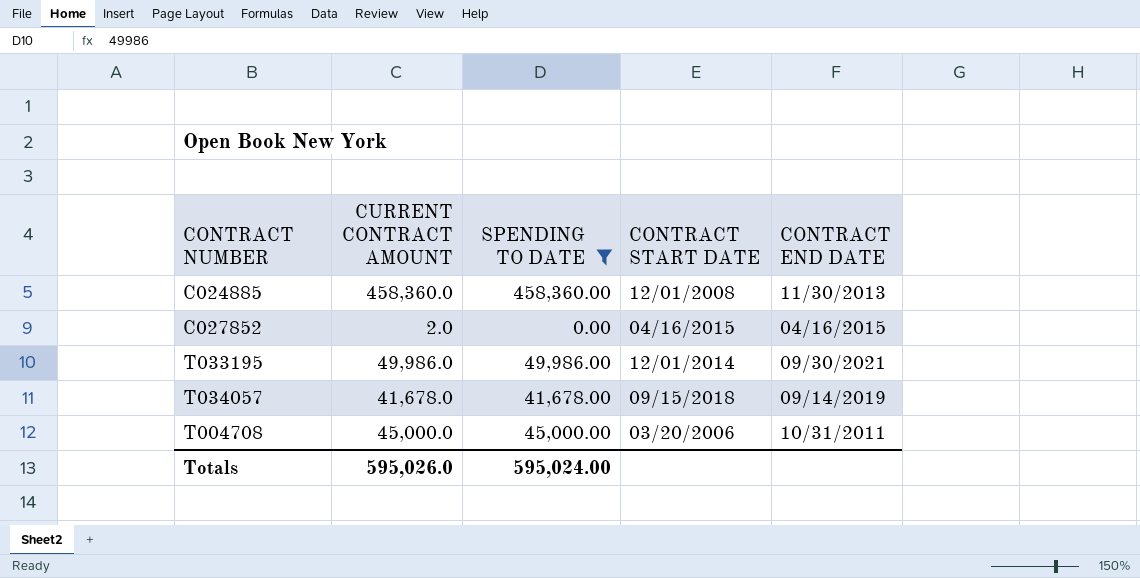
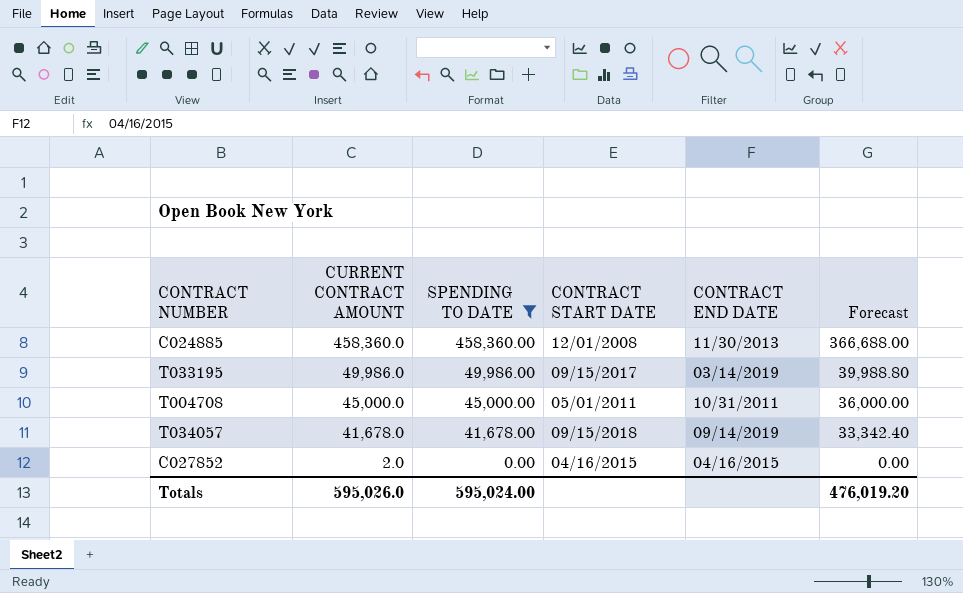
row order: none -> CURRENT CONTRACT AMOUNT descending
column Forecast | formula: none -> [SPENDING TO DATE] * 0.8
T033195 | CONTRACT START DATE: 12/01/2014 -> 09/15/2017
T033195 | CONTRACT END DATE: 09/30/2021 -> 03/14/2019
T004708 | CONTRACT START DATE: 03/20/2006 -> 05/01/2011

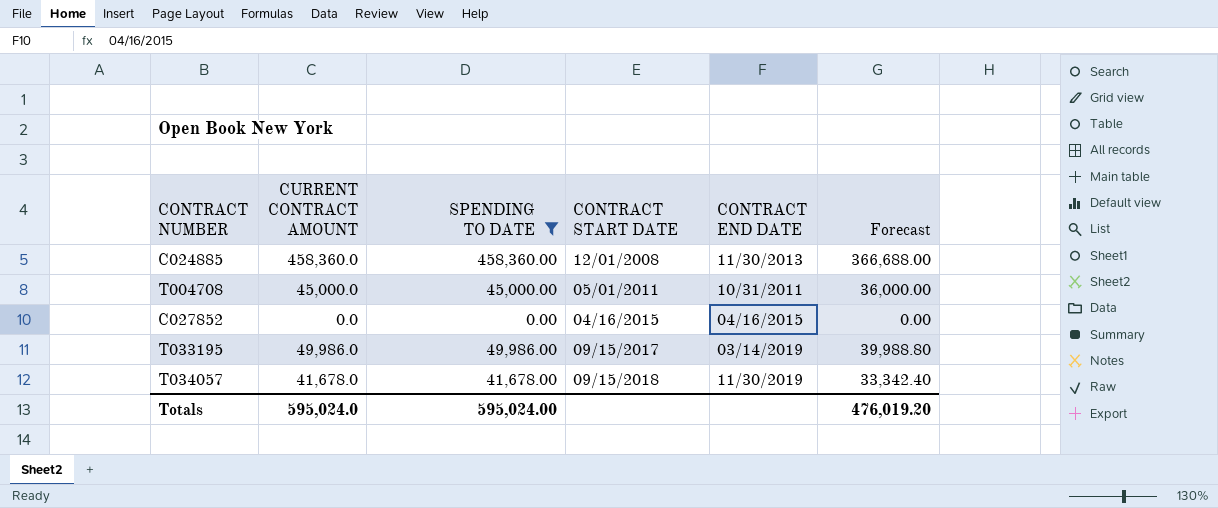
row order: CURRENT CONTRACT AMOUNT descending -> CONTRACT START DATE ascending
C027852 | CURRENT CONTRACT AMOUNT: 2.0 -> 0.0
T034057 | CONTRACT END DATE: 09/14/2019 -> 11/30/2019
Totals | CURRENT CONTRACT AMOUNT: 595,026.0 -> 595,024.0

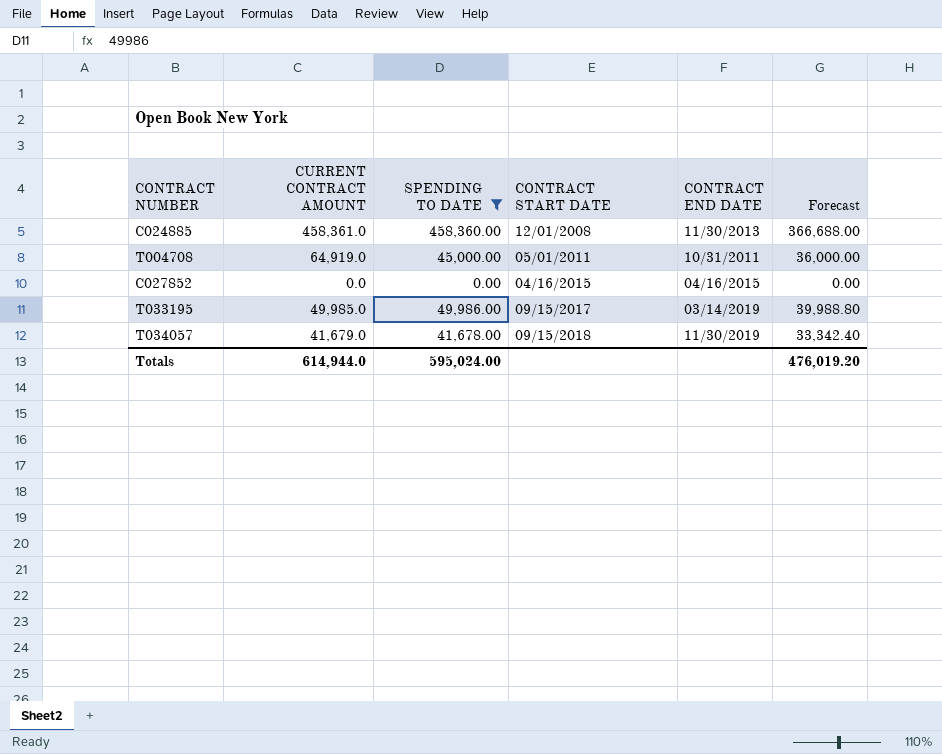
C024885 | CURRENT CONTRACT AMOUNT: 458,360.0 -> 458,361.0
T004708 | CURRENT CONTRACT AMOUNT: 45,000.0 -> 64,919.0
T033195 | CURRENT CONTRACT AMOUNT: 49,986.0 -> 49,985.0
T034057 | CURRENT CONTRACT AMOUNT: 41,678.0 -> 41,679.0
Totals | CURRENT CONTRACT AMOUNT: 595,024.0 -> 614,944.0

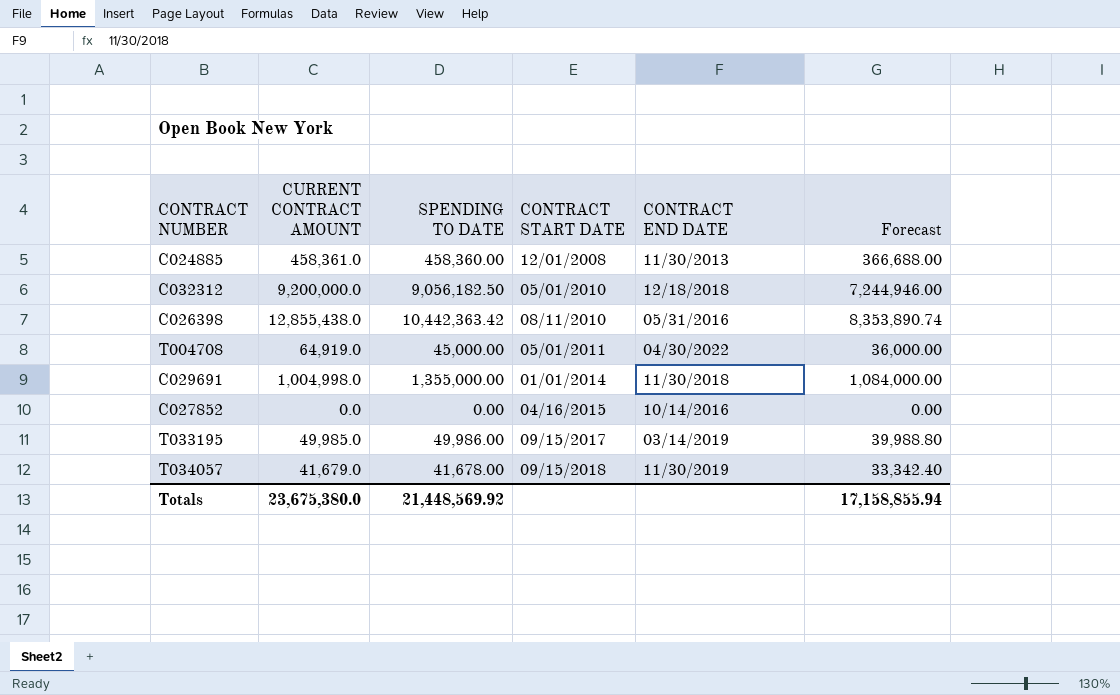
filter: SPENDING TO DATE <= 458,360.00 -> none
T004708 | CONTRACT END DATE: 10/31/2011 -> 04/30/2022
C027852 | CONTRACT END DATE: 04/16/2015 -> 10/14/2016
Totals | CURRENT CONTRACT AMOUNT: 614,944.0 -> 23,675,380.0
Totals | SPENDING TO DATE: 595,024.00 -> 21,448,569.92
Totals | Forecast: 476,019.20 -> 17,158,855.94

